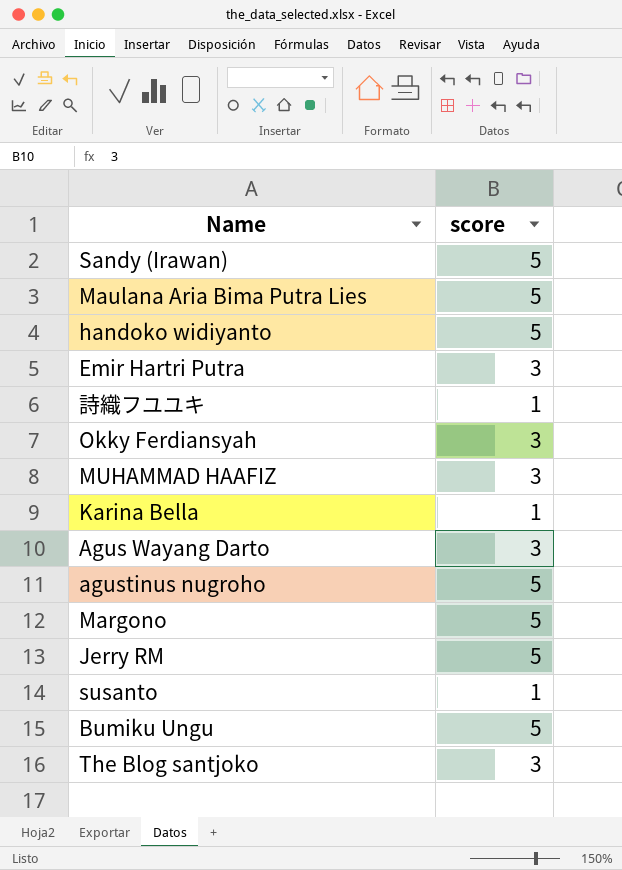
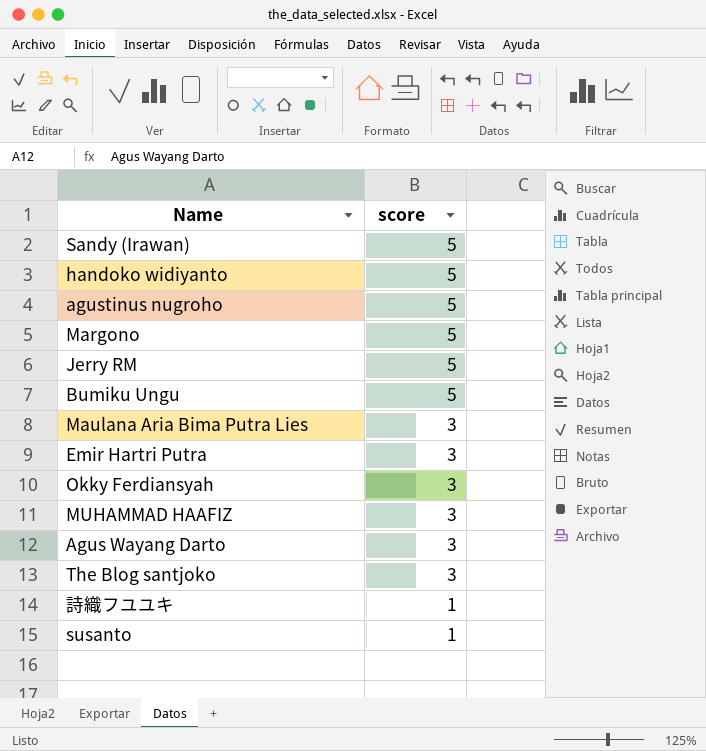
row order: none -> score descending
row Karina Bella: 1 -> none
Maulana Aria Bima Putra Lies | score: 5 -> 3

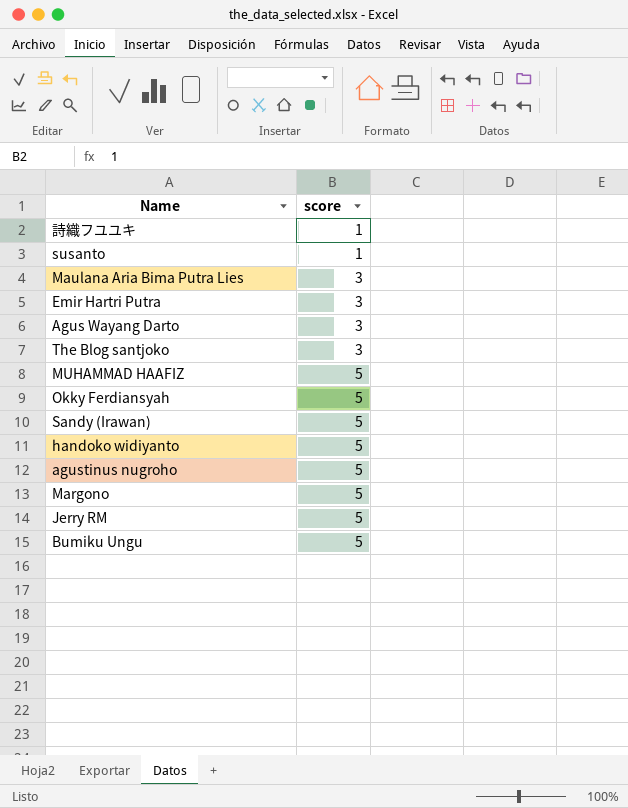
row order: score descending -> score ascending
MUHAMMAD HAAFIZ | score: 3 -> 5
Okky Ferdiansyah | score: 3 -> 5

